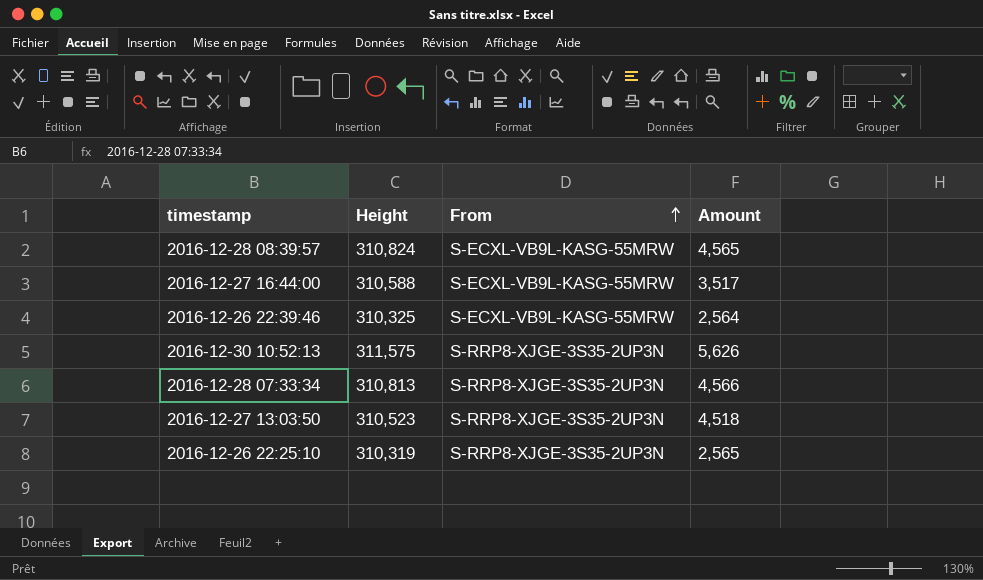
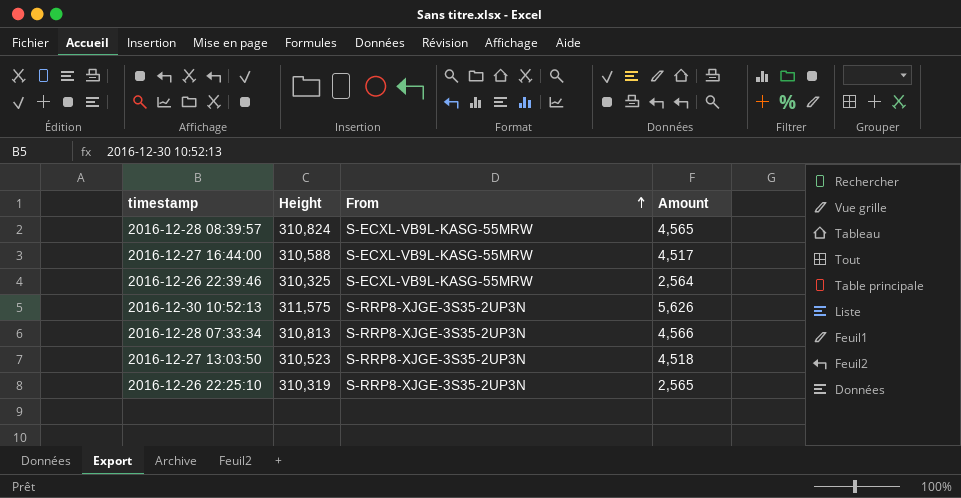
2016-12-27 16:44:00 | Amount: 3,517 -> 4,517

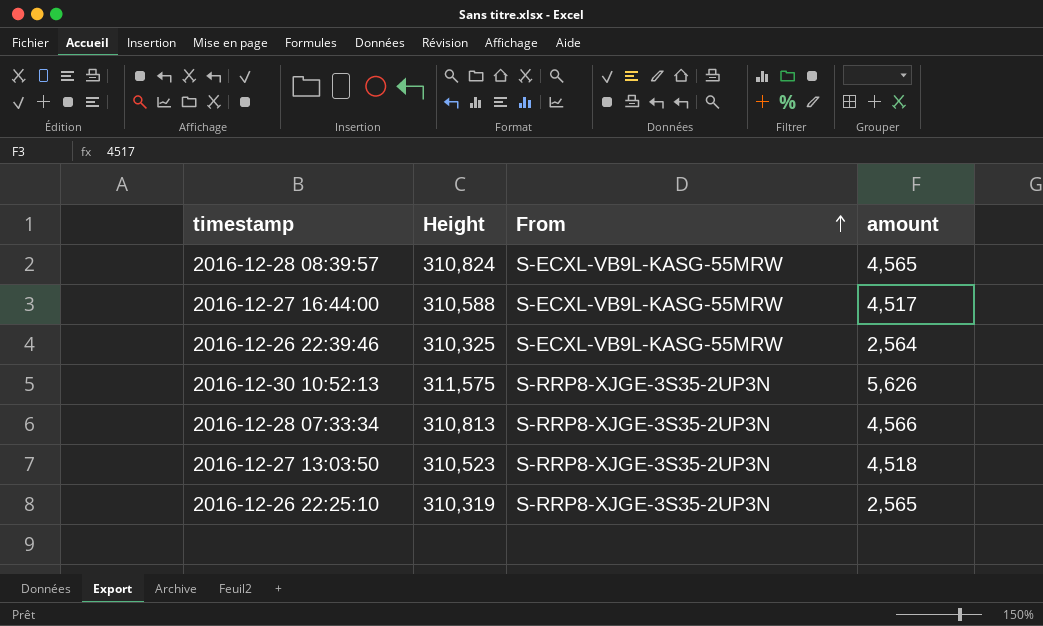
column name: Amount -> amount

